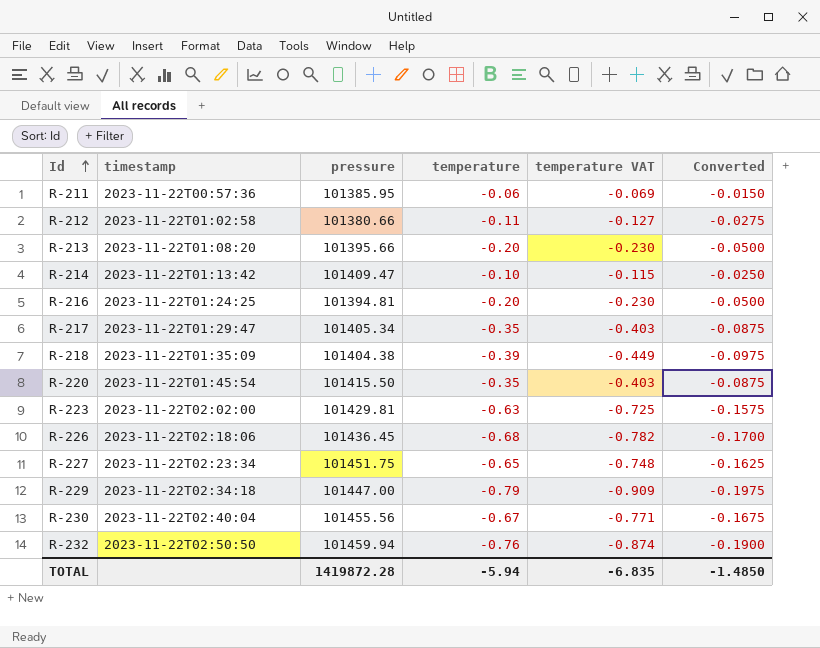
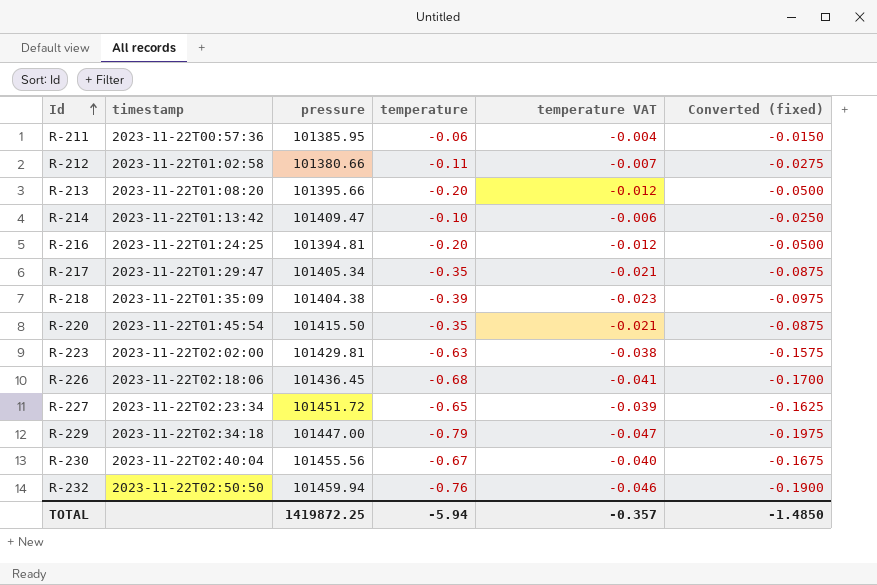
column temperature VAT | formula: [temperature] * 1.15 -> [temperature] * 0.06
column name: Converted -> Converted (fixed)
R-227 | pressure: 101451.75 -> 101451.72
TOTAL | pressure: 1419872.28 -> 1419872.25
TOTAL | temperature VAT: -6.835 -> -0.357

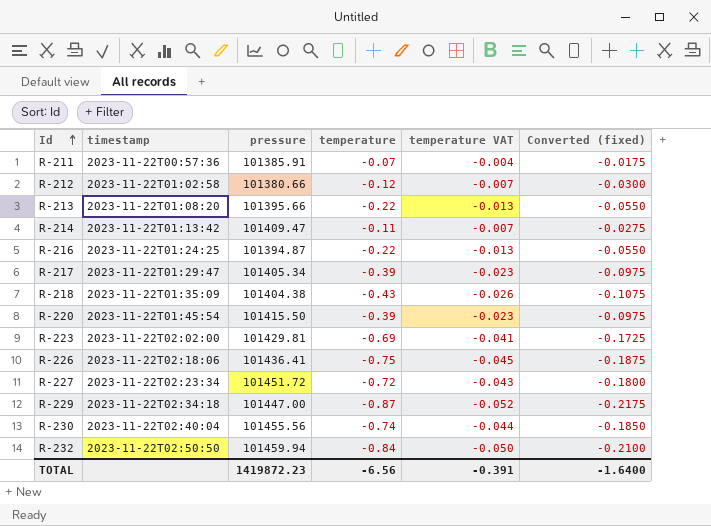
R-211 | pressure: 101385.95 -> 101385.91
R-211 | temperature: -0.06 -> -0.07
R-211 | Converted (fixed): -0.0150 -> -0.0175
R-212 | temperature: -0.11 -> -0.12
R-212 | Converted (fixed): -0.0275 -> -0.0300
R-213 | temperature: -0.20 -> -0.22
R-213 | temperature VAT: -0.012 -> -0.013
R-213 | Converted (fixed): -0.0500 -> -0.0550
R-214 | temperature: -0.10 -> -0.11
R-214 | temperature VAT: -0.006 -> -0.007
R-214 | Converted (fixed): -0.0250 -> -0.0275
R-216 | pressure: 101394.81 -> 101394.87
R-216 | temperature: -0.20 -> -0.22
R-216 | temperature VAT: -0.012 -> -0.013
R-216 | Converted (fixed): -0.0500 -> -0.0550
R-217 | temperature: -0.35 -> -0.39
R-217 | temperature VAT: -0.021 -> -0.023
R-217 | Converted (fixed): -0.0875 -> -0.0975
R-218 | temperature: -0.39 -> -0.43
R-218 | temperature VAT: -0.023 -> -0.026
R-218 | Converted (fixed): -0.0975 -> -0.1075
R-220 | temperature: -0.35 -> -0.39
R-220 | temperature VAT: -0.021 -> -0.023
R-220 | Converted (fixed): -0.0875 -> -0.0975
R-223 | temperature: -0.63 -> -0.69
R-223 | temperature VAT: -0.038 -> -0.041
R-223 | Converted (fixed): -0.1575 -> -0.1725
R-226 | pressure: 101436.45 -> 101436.41
R-226 | temperature: -0.68 -> -0.75
R-226 | temperature VAT: -0.041 -> -0.045
R-226 | Converted (fixed): -0.1700 -> -0.1875
R-227 | temperature: -0.65 -> -0.72
R-227 | temperature VAT: -0.039 -> -0.043
R-227 | Converted (fixed): -0.1625 -> -0.1800
R-229 | temperature: -0.79 -> -0.87
R-229 | temperature VAT: -0.047 -> -0.052
R-229 | Converted (fixed): -0.1975 -> -0.2175
R-230 | temperature: -0.67 -> -0.74
R-230 | temperature VAT: -0.040 -> -0.044
R-230 | Converted (fixed): -0.1675 -> -0.1850
R-232 | temperature: -0.76 -> -0.84
R-232 | temperature VAT: -0.046 -> -0.050
R-232 | Converted (fixed): -0.1900 -> -0.2100
TOTAL | pressure: 1419872.25 -> 1419872.23
TOTAL | temperature: -5.94 -> -6.56
TOTAL | temperature VAT: -0.357 -> -0.391
TOTAL | Converted (fixed): -1.4850 -> -1.6400

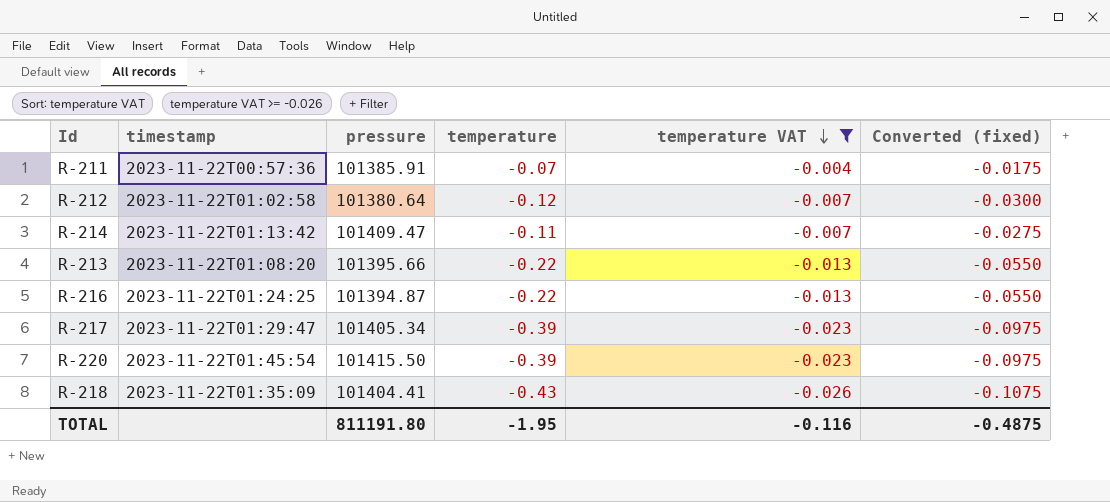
filter: none -> temperature VAT >= -0.026
row order: Id ascending -> temperature VAT descending
R-212 | pressure: 101380.66 -> 101380.64
R-218 | pressure: 101404.38 -> 101404.41
TOTAL | pressure: 1419872.23 -> 811191.80
TOTAL | temperature: -6.56 -> -1.95
TOTAL | temperature VAT: -0.391 -> -0.116
TOTAL | Converted (fixed): -1.6400 -> -0.4875

